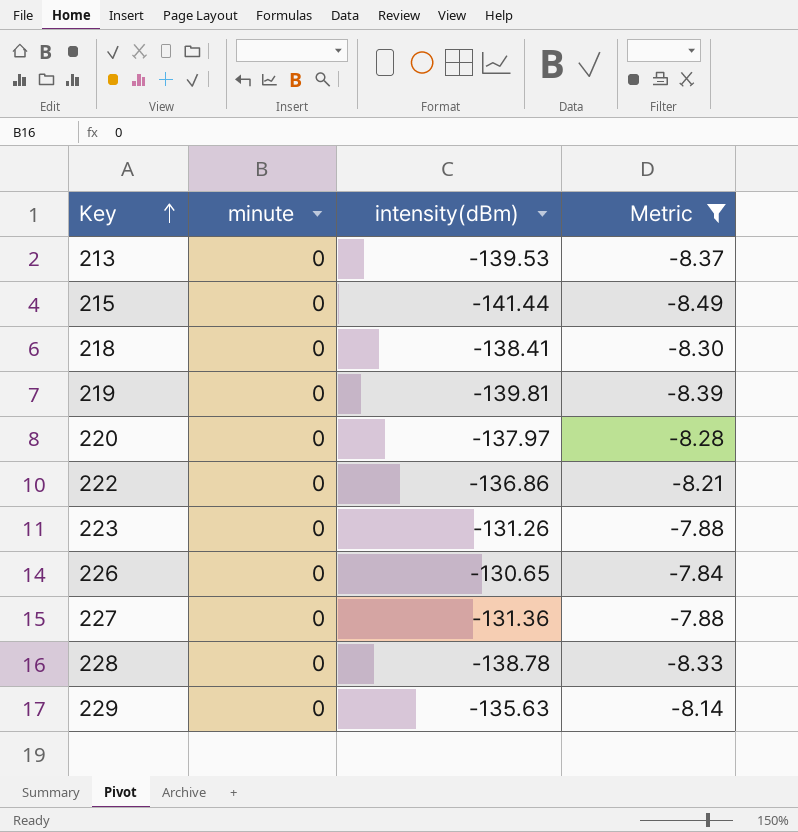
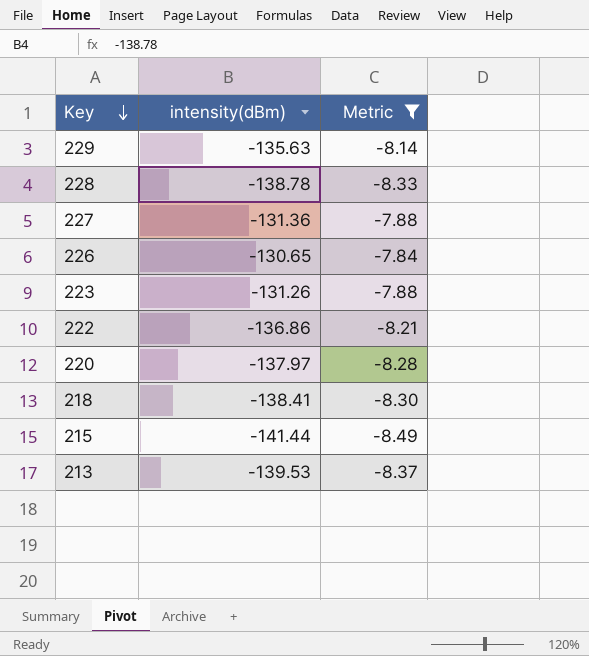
row order: Key ascending -> Key descending
column minute | position: 2 -> none
row 219: 0 | -139.81 | -8.39 -> none

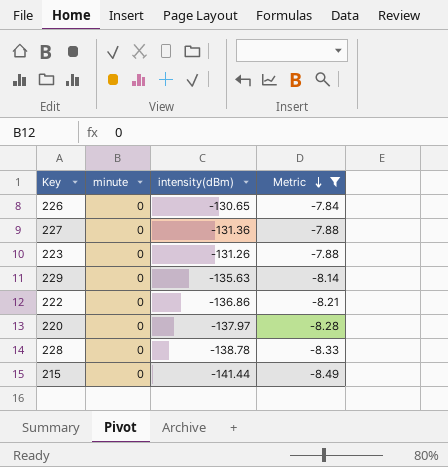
row order: Key descending -> Metric descending
column minute | position: none -> 2
row 218: -138.41 | -8.30 -> none
row 213: -139.53 | -8.37 -> none

